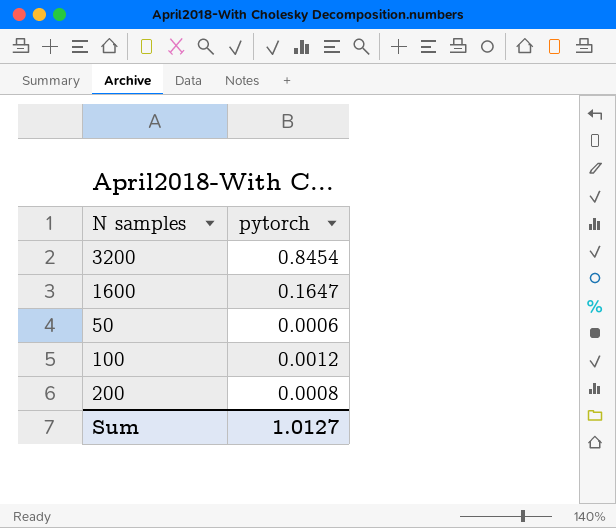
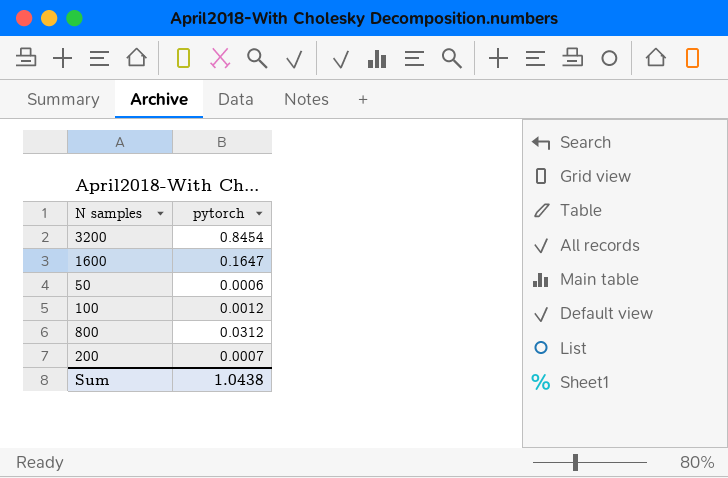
row 800: none -> 0.0312
200 | pytorch: 0.0008 -> 0.0007
Sum | pytorch: 1.0127 -> 1.0438

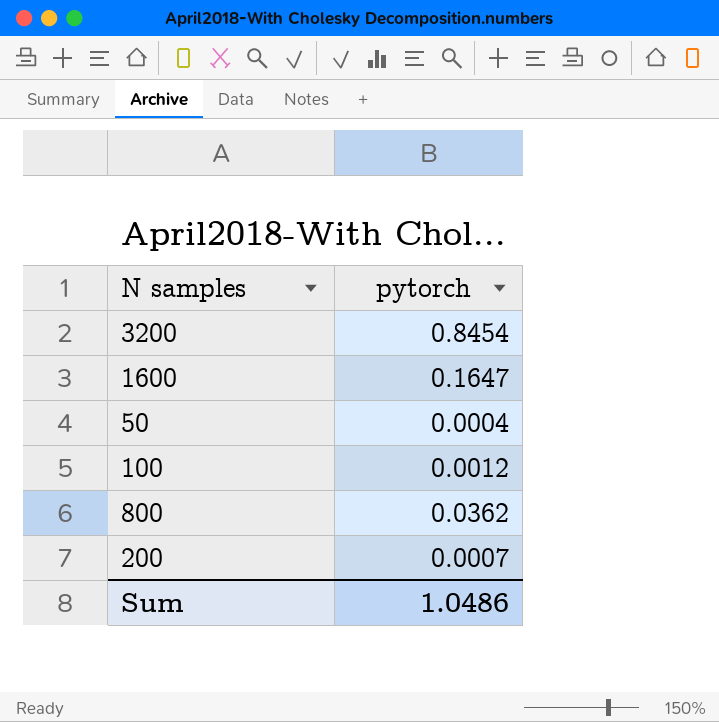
50 | pytorch: 0.0006 -> 0.0004
800 | pytorch: 0.0312 -> 0.0362
Sum | pytorch: 1.0438 -> 1.0486

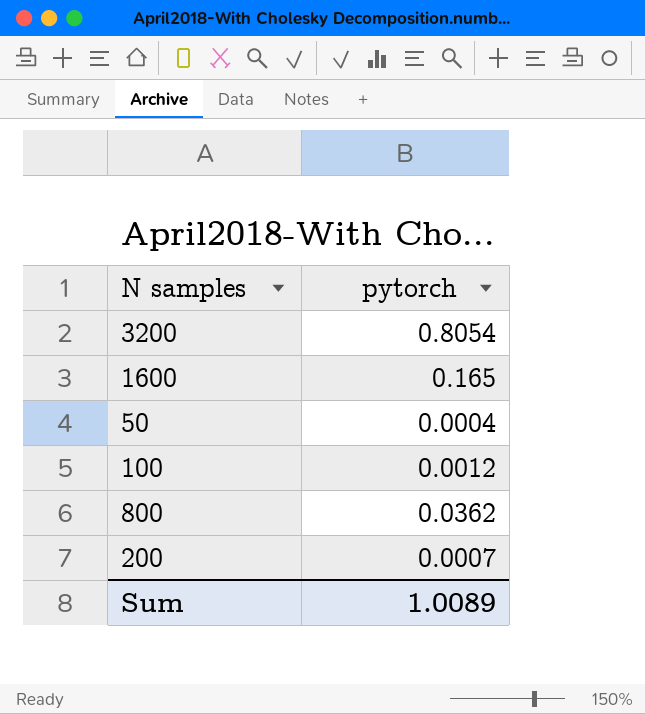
3200 | pytorch: 0.8454 -> 0.8054
1600 | pytorch: 0.1647 -> 0.165
Sum | pytorch: 1.0486 -> 1.0089

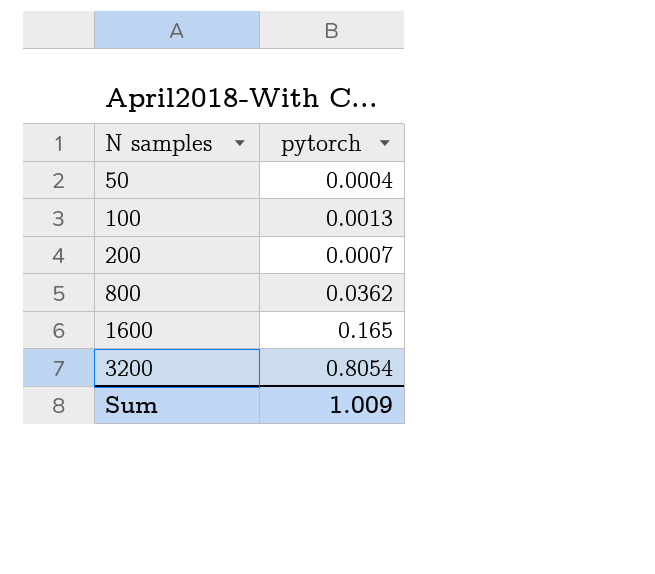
row order: none -> N samples ascending
100 | pytorch: 0.0012 -> 0.0013
Sum | pytorch: 1.0089 -> 1.009

